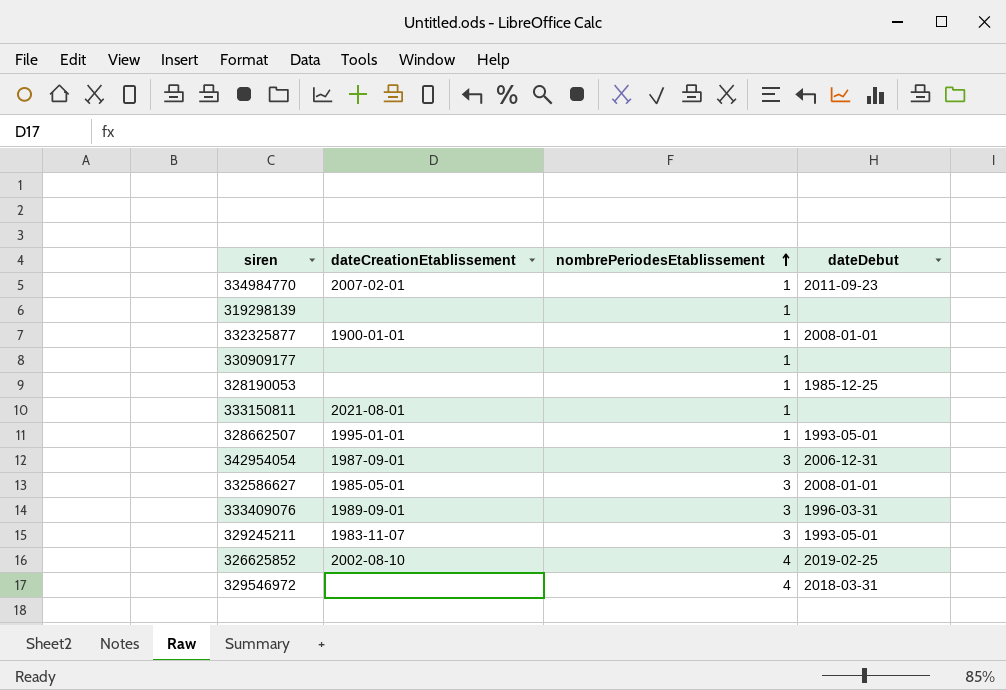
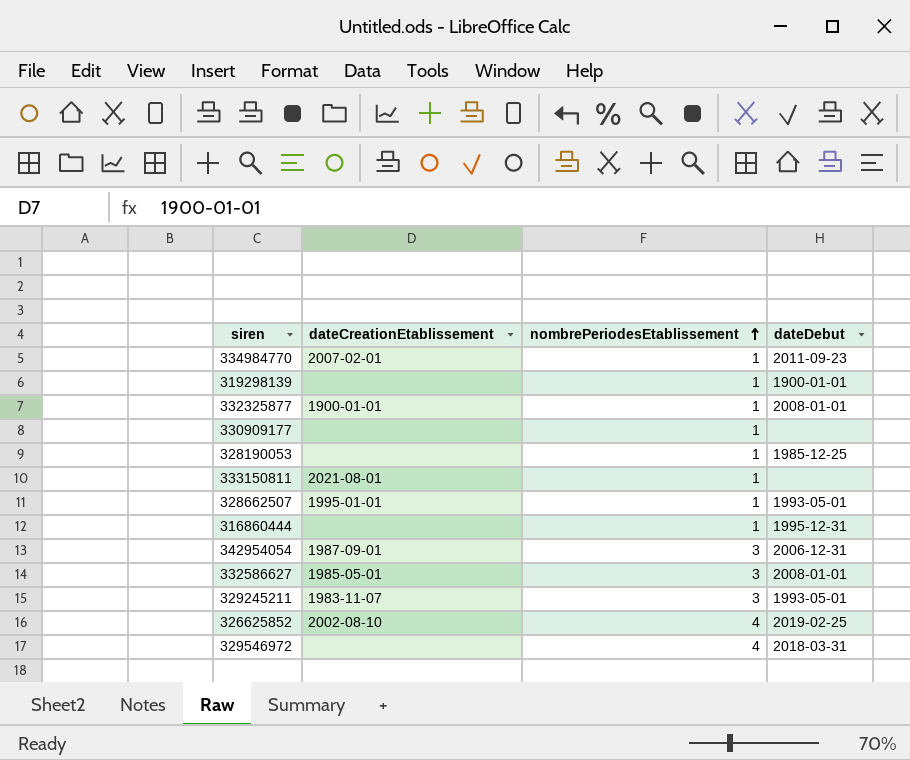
row 333409076: 1989-09-01 | 3 | 1996-03-31 -> none
319298139 | dateDebut: none -> 1900-01-01
row 316860444: none -> none | 1 | 1995-12-31

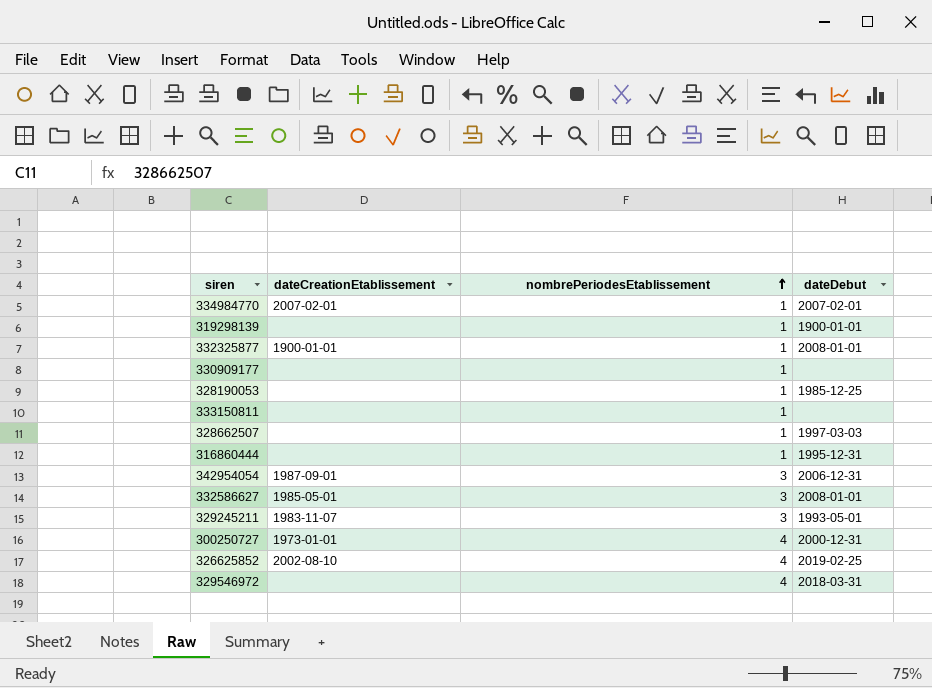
334984770 | dateDebut: 2011-09-23 -> 2007-02-01
333150811 | dateCreationEtablissement: 2021-08-01 -> none
328662507 | dateCreationEtablissement: 1995-01-01 -> none
328662507 | dateDebut: 1993-05-01 -> 1997-03-03
row 300250727: none -> 1973-01-01 | 4 | 2000-12-31

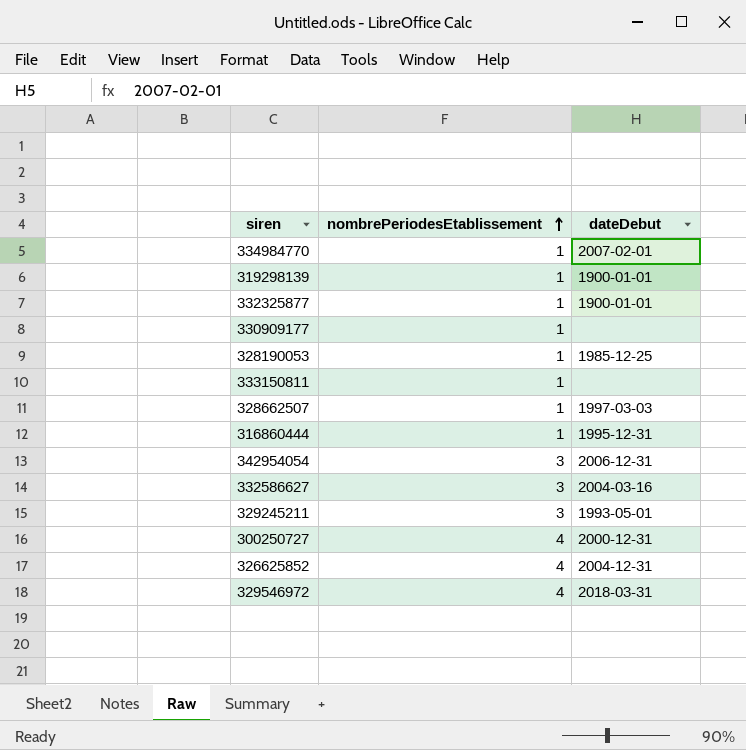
column dateCreationEtablissement | position: 2 -> none
332325877 | dateDebut: 2008-01-01 -> 1900-01-01
332586627 | dateDebut: 2008-01-01 -> 2004-03-16
326625852 | dateDebut: 2019-02-25 -> 2004-12-31

